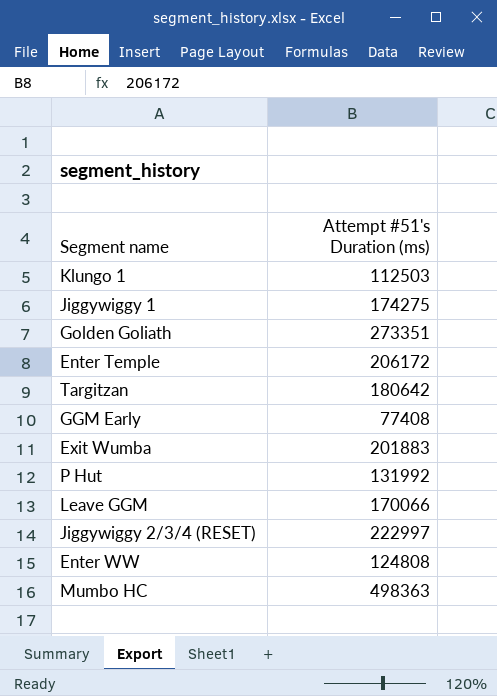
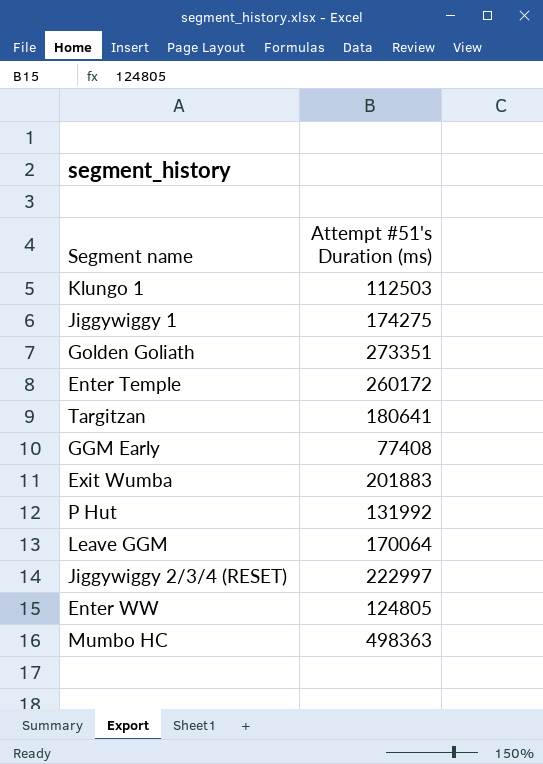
Enter Temple | Attempt #51's Duration (ms): 206172 -> 260172
Targitzan | Attempt #51's Duration (ms): 180642 -> 180641
Leave GGM | Attempt #51's Duration (ms): 170066 -> 170064
Enter WW | Attempt #51's Duration (ms): 124808 -> 124805

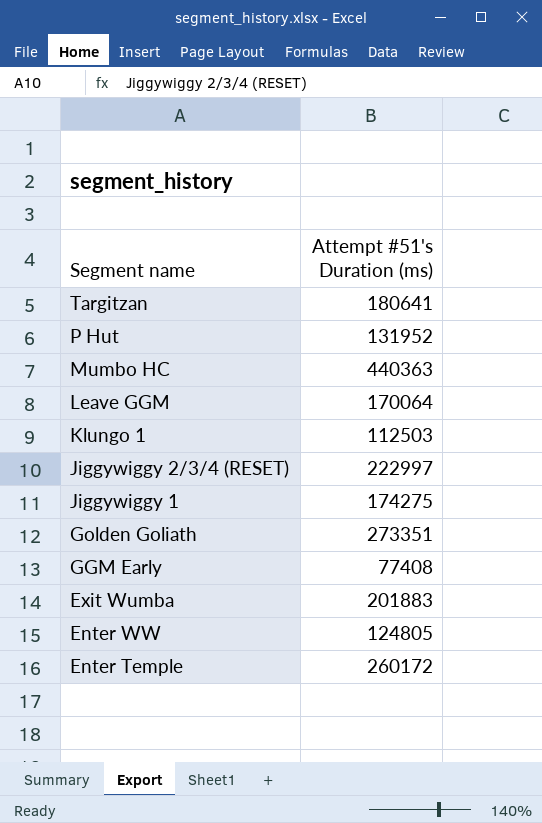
row order: none -> Segment name descending
P Hut | Attempt #51's Duration (ms): 131992 -> 131952
Mumbo HC | Attempt #51's Duration (ms): 498363 -> 440363

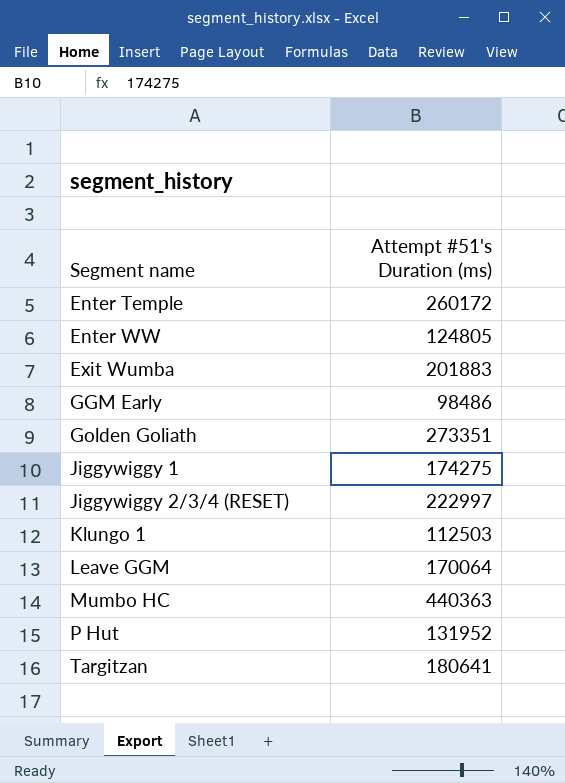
row order: Segment name descending -> Segment name ascending
GGM Early | Attempt #51's Duration (ms): 77408 -> 98486

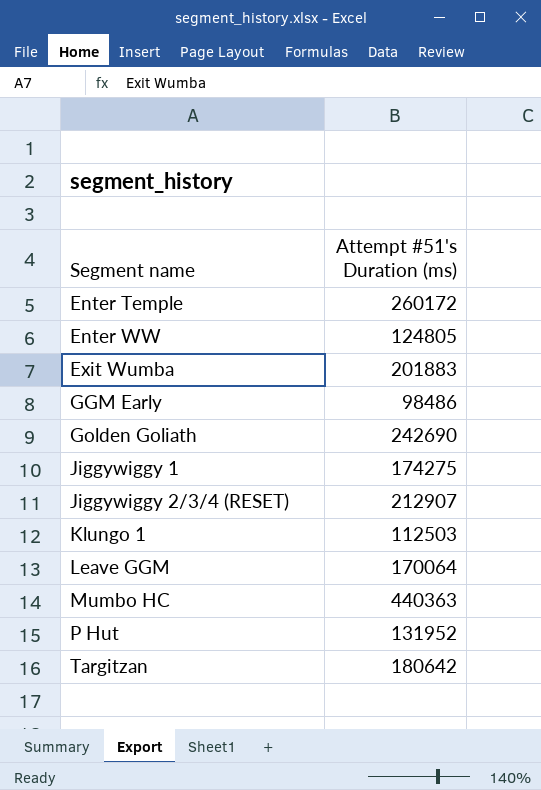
Golden Goliath | Attempt #51's Duration (ms): 273351 -> 242690
Jiggywiggy 2/3/4 (RESET) | Attempt #51's Duration (ms): 222997 -> 212907
Targitzan | Attempt #51's Duration (ms): 180641 -> 180642

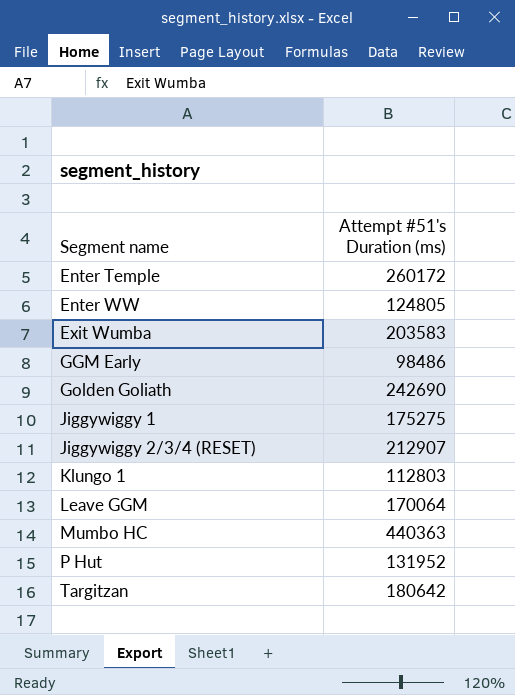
Exit Wumba | Attempt #51's Duration (ms): 201883 -> 203583
Jiggywiggy 1 | Attempt #51's Duration (ms): 174275 -> 175275
Klungo 1 | Attempt #51's Duration (ms): 112503 -> 112803

